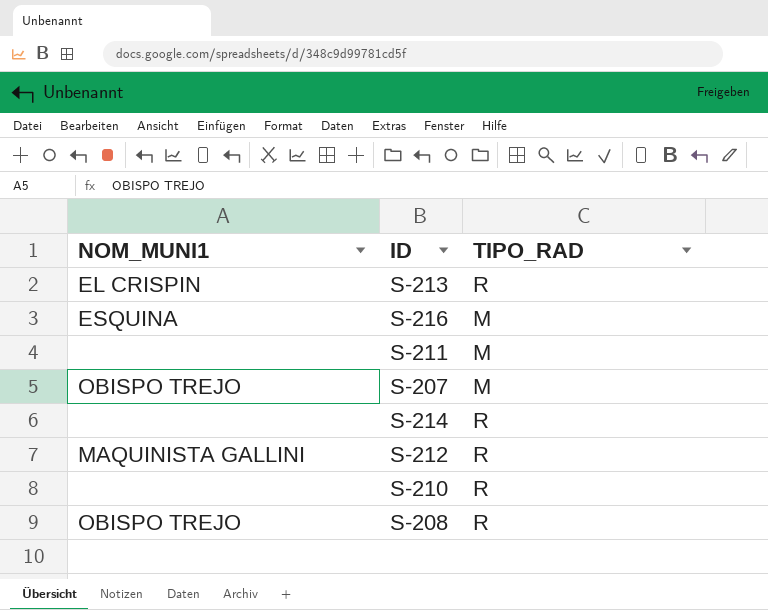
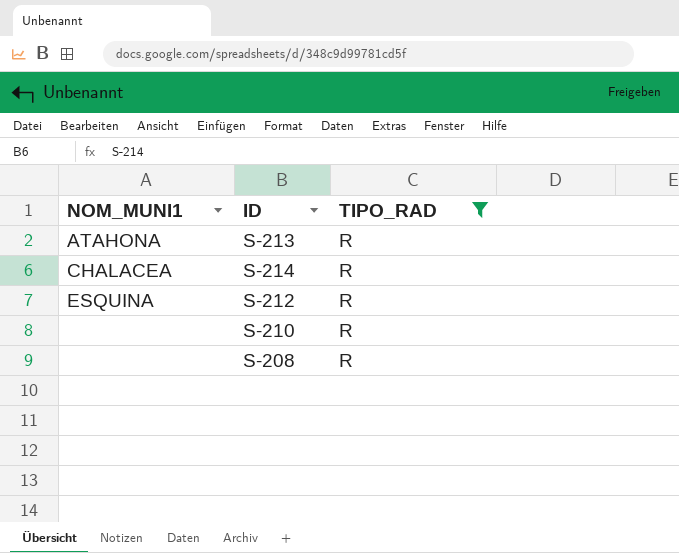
filter: none -> TIPO_RAD = R
S-213 | NOM_MUNI1: EL CRISPIN -> ATAHONA
S-214 | NOM_MUNI1: none -> CHALACEA
S-212 | NOM_MUNI1: MAQUINISTA GALLINI -> ESQUINA
S-208 | NOM_MUNI1: OBISPO TREJO -> none

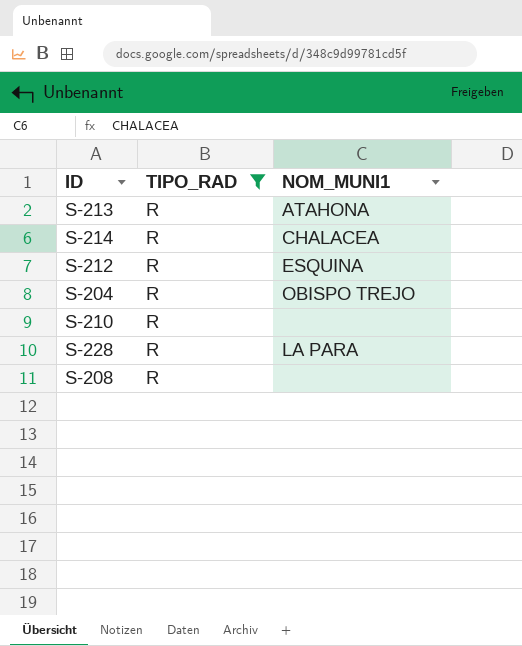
column NOM_MUNI1 | position: 1 -> 3
row S-204: none -> R | OBISPO TREJO
row S-228: none -> R | LA PARA

